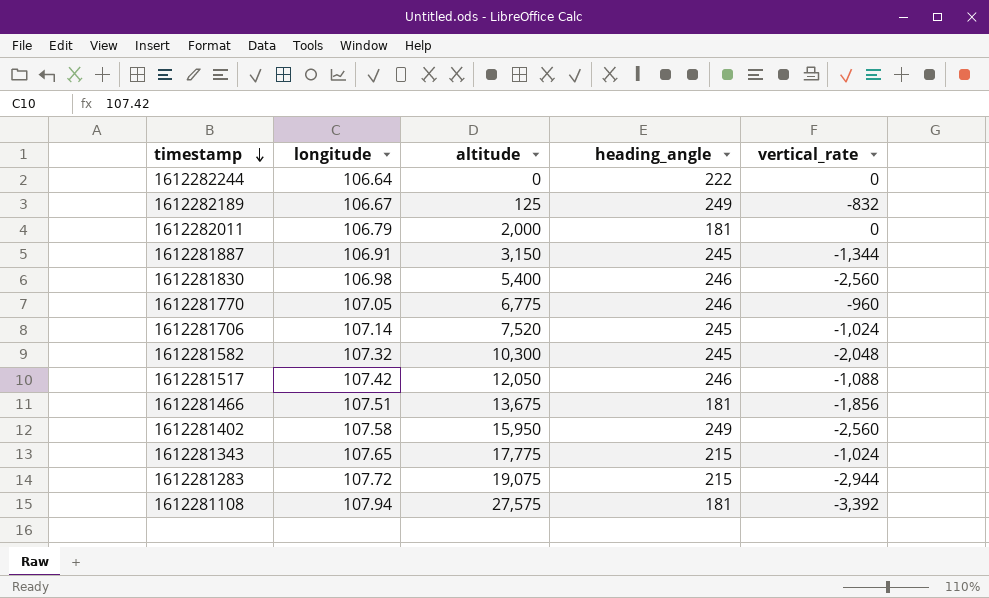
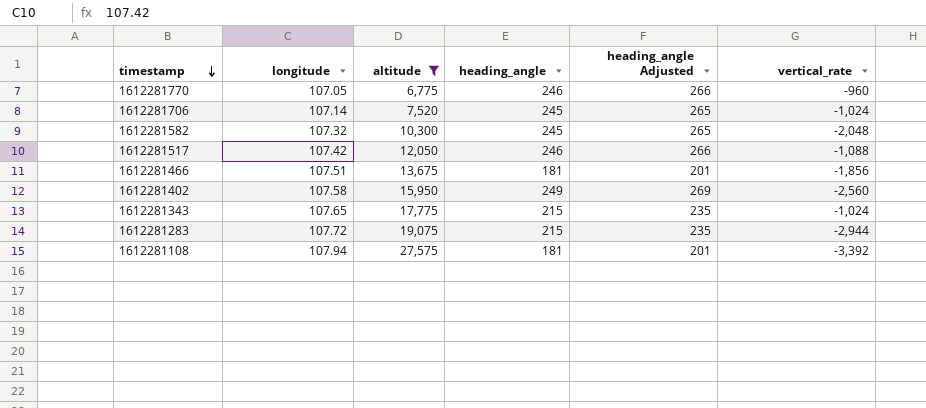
filter: none -> altitude >= 6,775
column heading_angle Adjusted | formula: none -> [heading_angle] + 20

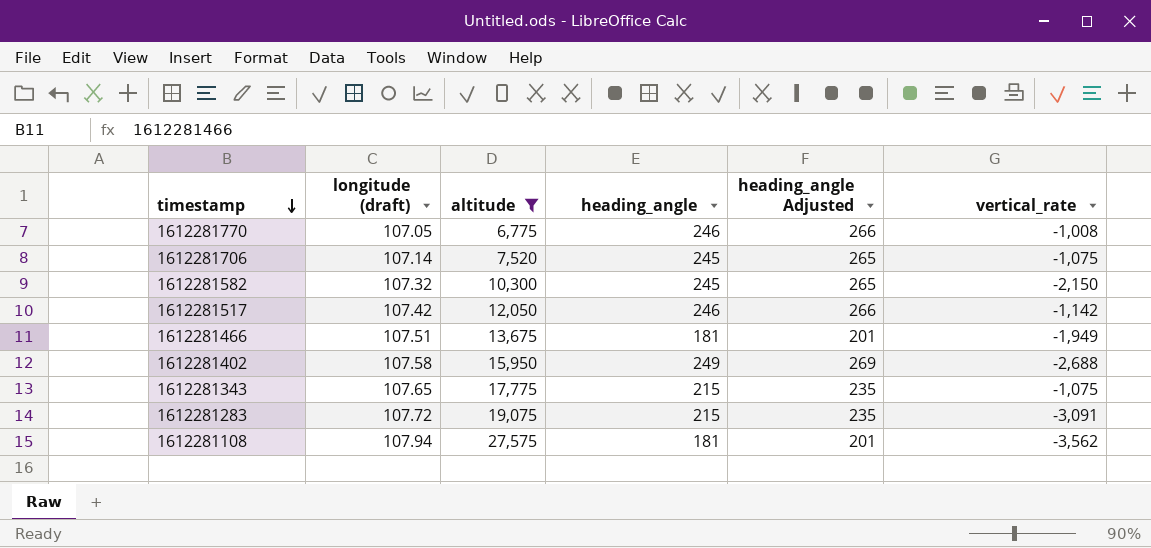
column name: longitude -> longitude (draft)
1612281770 | vertical_rate: -960 -> -1,008
1612281706 | vertical_rate: -1,024 -> -1,075
1612281582 | vertical_rate: -2,048 -> -2,150
1612281517 | vertical_rate: -1,088 -> -1,142
1612281466 | vertical_rate: -1,856 -> -1,949
1612281402 | vertical_rate: -2,560 -> -2,688
1612281343 | vertical_rate: -1,024 -> -1,075
1612281283 | vertical_rate: -2,944 -> -3,091
1612281108 | vertical_rate: -3,392 -> -3,562

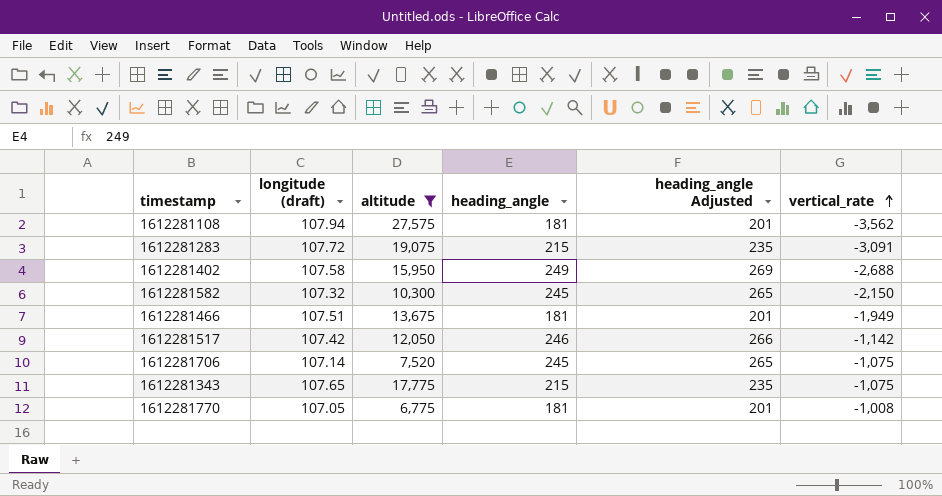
row order: timestamp descending -> vertical_rate ascending
1612281770 | heading_angle: 246 -> 181
1612281770 | heading_angle Adjusted: 266 -> 201

